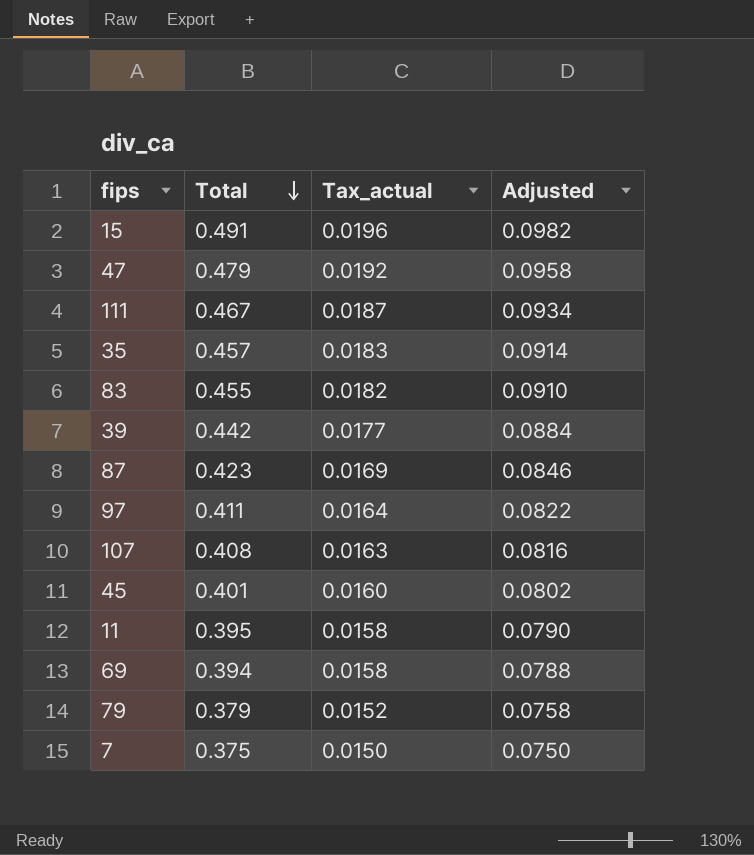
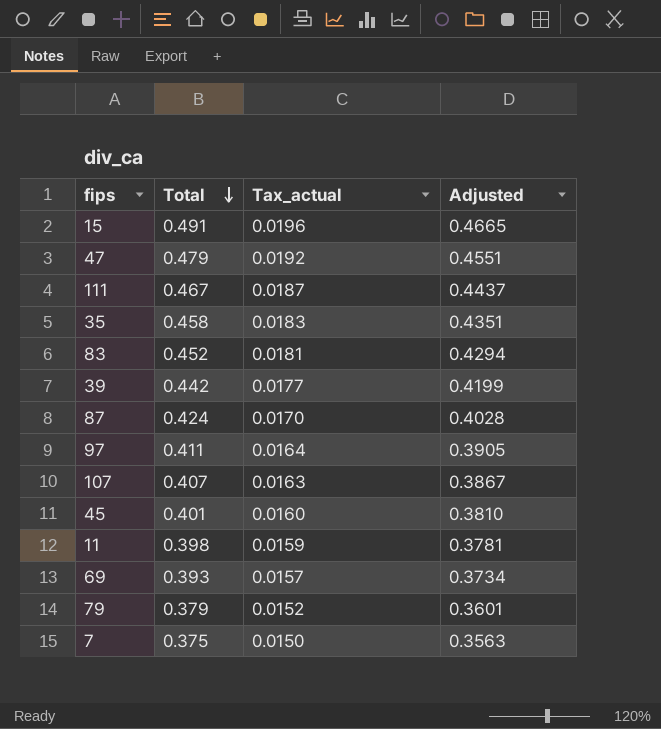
column Adjusted | formula: [Total] * 0.2 -> [Total] * 0.95
35 | Total: 0.457 -> 0.458
83 | Total: 0.455 -> 0.452
83 | Tax_actual: 0.0182 -> 0.0181
87 | Total: 0.423 -> 0.424
87 | Tax_actual: 0.0169 -> 0.0170
107 | Total: 0.408 -> 0.407
11 | Total: 0.395 -> 0.398
11 | Tax_actual: 0.0158 -> 0.0159
69 | Total: 0.394 -> 0.393
69 | Tax_actual: 0.0158 -> 0.0157

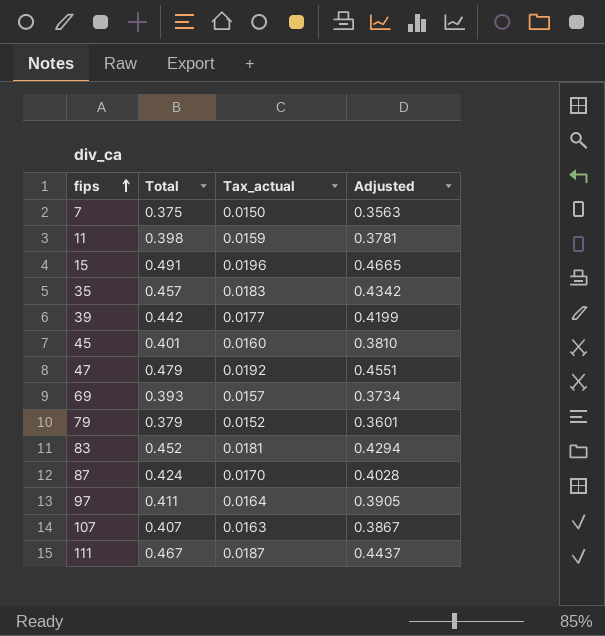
row order: Total descending -> fips ascending
35 | Total: 0.458 -> 0.457
35 | Adjusted: 0.4351 -> 0.4342

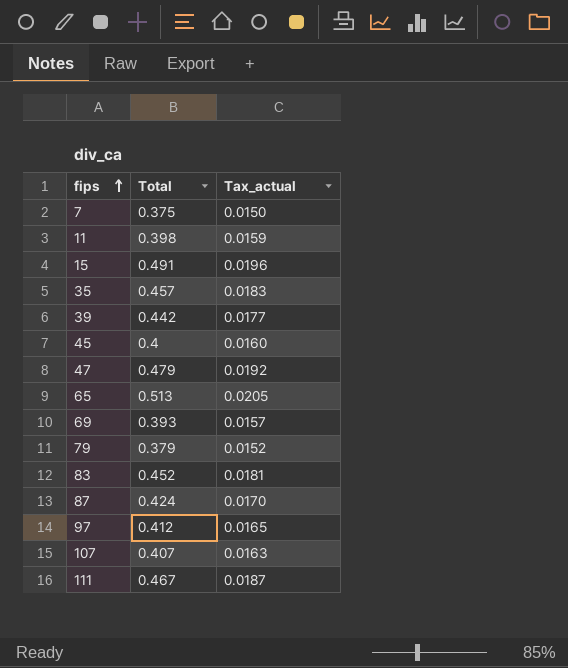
column Adjusted | formula: [Total] * 0.95 -> none
45 | Total: 0.401 -> 0.4
row 65: none -> 0.513 | 0.0205
97 | Total: 0.411 -> 0.412
97 | Tax_actual: 0.0164 -> 0.0165

